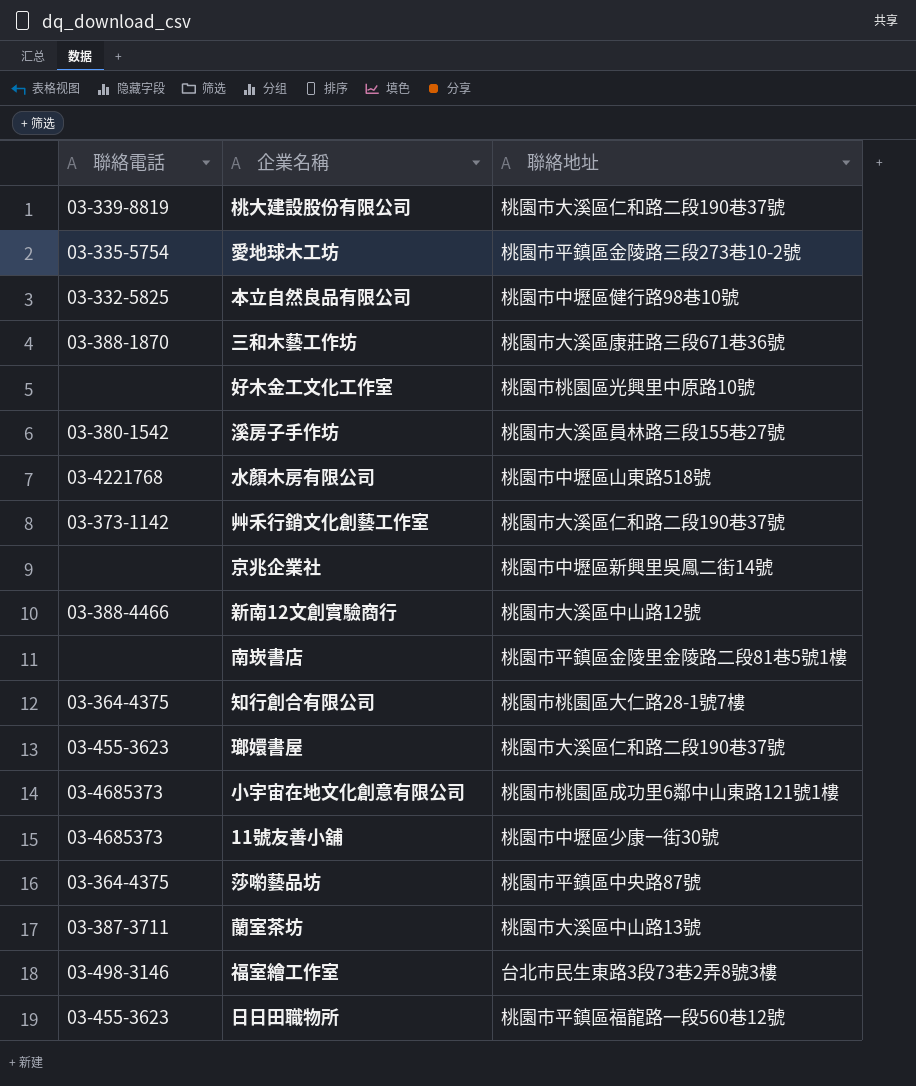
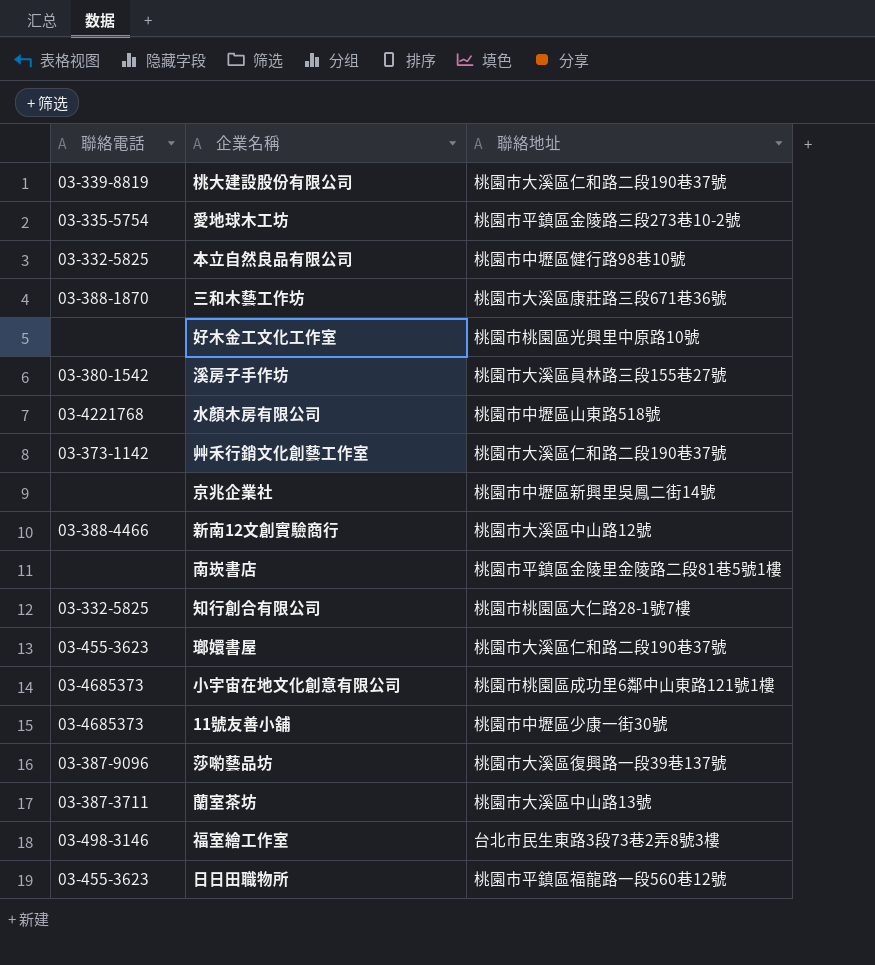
知行創合有限公司 | 聯絡電話: 03-364-4375 -> 03-332-5825
莎喲藝品坊 | 聯絡電話: 03-364-4375 -> 03-387-9096
莎喲藝品坊 | 聯絡地址: 桃園市平鎮區中央路87號 -> 桃園市大溪區復興路一段39巷137號

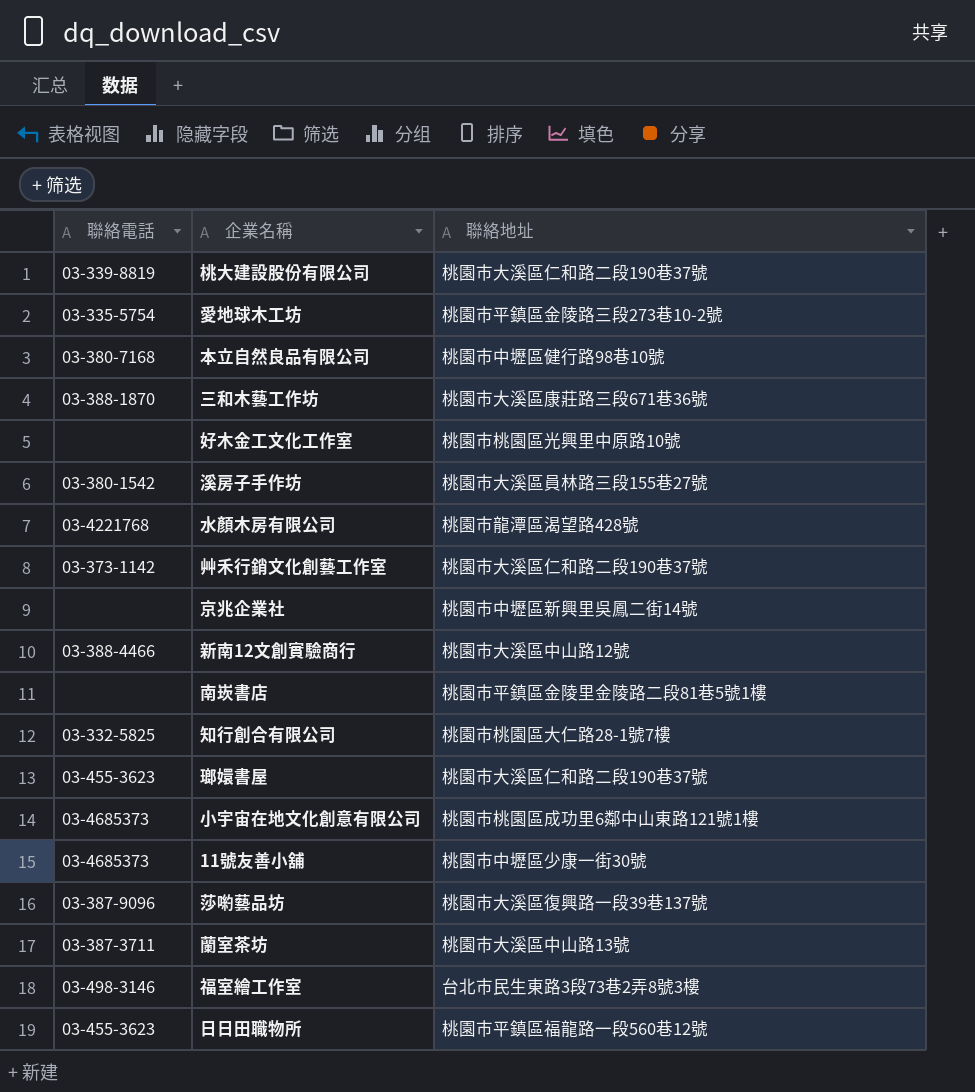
本立自然良品有限公司 | 聯絡電話: 03-332-5825 -> 03-380-7168
水顏木房有限公司 | 聯絡地址: 桃園市中壢區山東路518號 -> 桃園市龍潭區渴望路428號

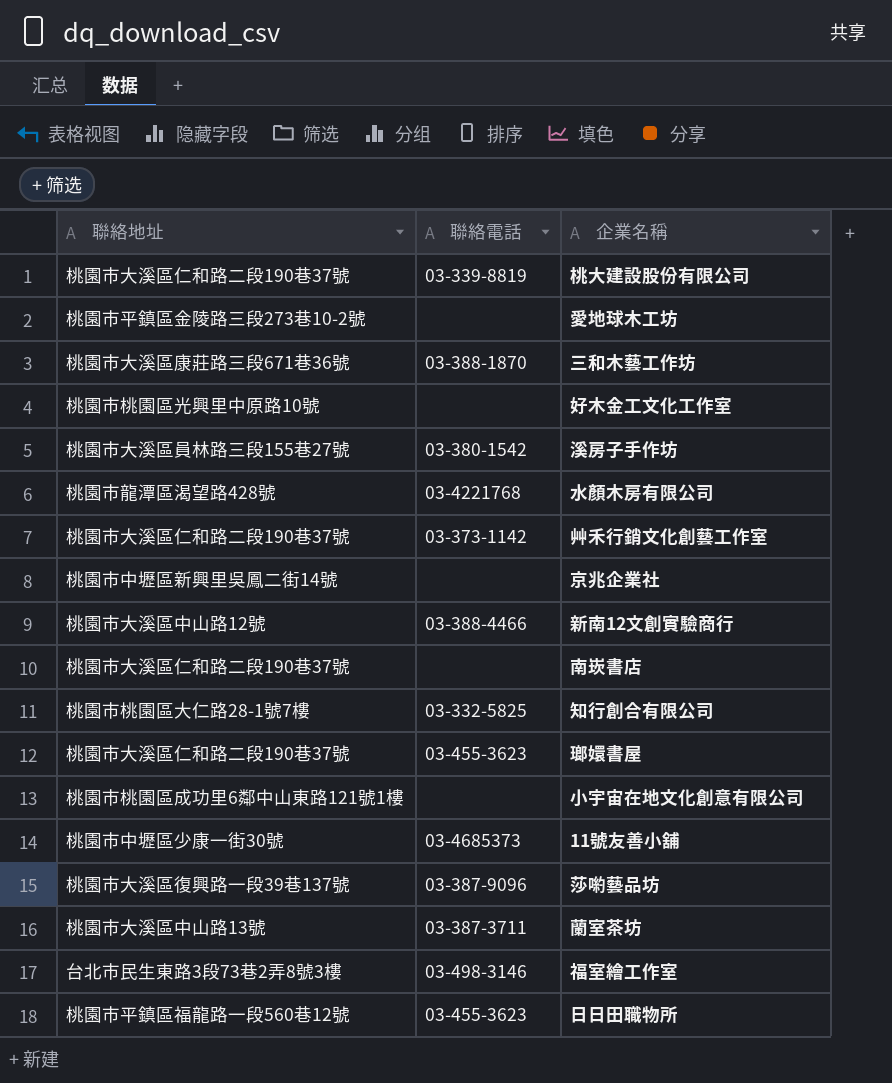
column 聯絡地址 | position: 3 -> 1
row 本立自然良品有限公司: 03-380-7168 | 桃園市中壢區健行路98巷10號 -> none
愛地球木工坊 | 聯絡電話: 03-335-5754 -> none
南崁書店 | 聯絡地址: 桃園市平鎮區金陵里金陵路二段81巷5號1樓 -> 桃園市大溪區仁和路二段190巷37號
小宇宙在地文化創意有限公司 | 聯絡電話: 03-4685373 -> none

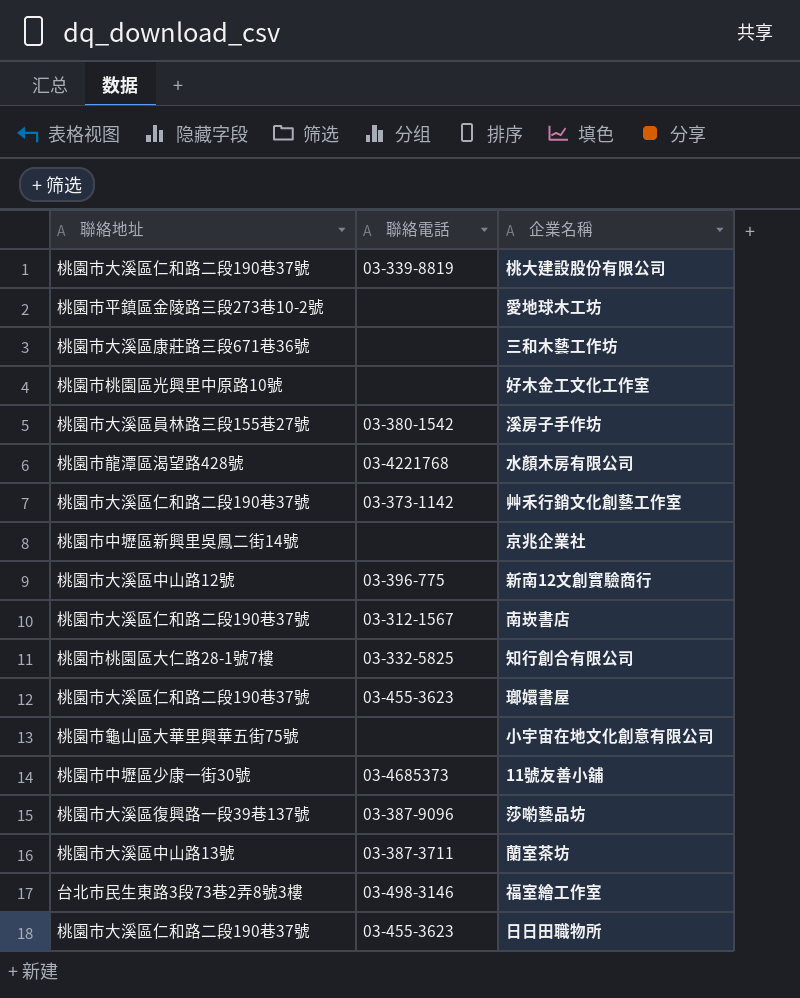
三和木藝工作坊 | 聯絡電話: 03-388-1870 -> none
新南12文創實驗商行 | 聯絡電話: 03-388-4466 -> 03-396-775
南崁書店 | 聯絡電話: none -> 03-312-1567
小宇宙在地文化創意有限公司 | 聯絡地址: 桃園市桃園區成功里6鄰中山東路121號1樓 -> 桃園市龜山區大華里興華五街75號
日日田職物所 | 聯絡地址: 桃園市平鎮區福龍路一段560巷12號 -> 桃園市大溪區仁和路二段190巷37號

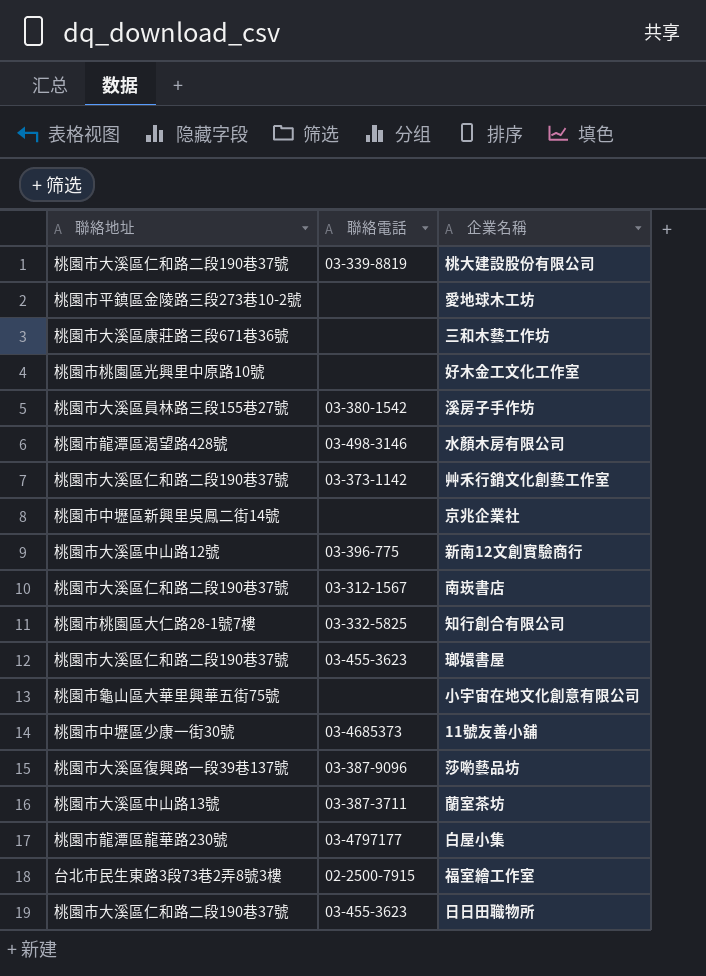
水顏木房有限公司 | 聯絡電話: 03-4221768 -> 03-498-3146
row 白屋小集: none -> 桃園市龍潭區龍華路230號 | 03-4797177
福室繪工作室 | 聯絡電話: 03-498-3146 -> 02-2500-7915

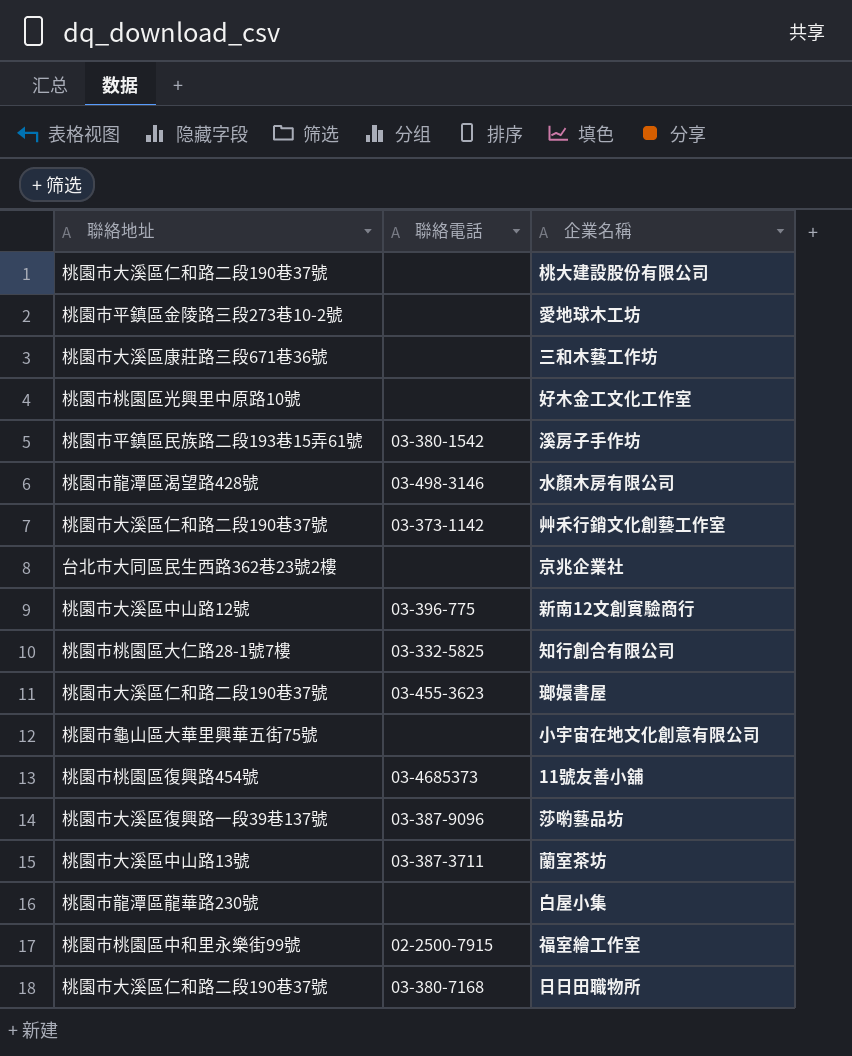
row 南崁書店: 桃園市大溪區仁和路二段190巷37號 | 03-312-1567 -> none
桃大建設股份有限公司 | 聯絡電話: 03-339-8819 -> none
溪房子手作坊 | 聯絡地址: 桃園市大溪區員林路三段155巷27號 -> 桃園市平鎮區民族路二段193巷15弄61號
京兆企業社 | 聯絡地址: 桃園市中壢區新興里吳鳳二街14號 -> 台北市大同區民生西路362巷23號2樓
11號友善小舖 | 聯絡地址: 桃園市中壢區少康一街30號 -> 桃園市桃園區復興路454號
白屋小集 | 聯絡電話: 03-4797177 -> none
福室繪工作室 | 聯絡地址: 台北市民生東路3段73巷2弄8號3樓 -> 桃園市桃園區中和里永樂街99號
日日田職物所 | 聯絡電話: 03-455-3623 -> 03-380-7168

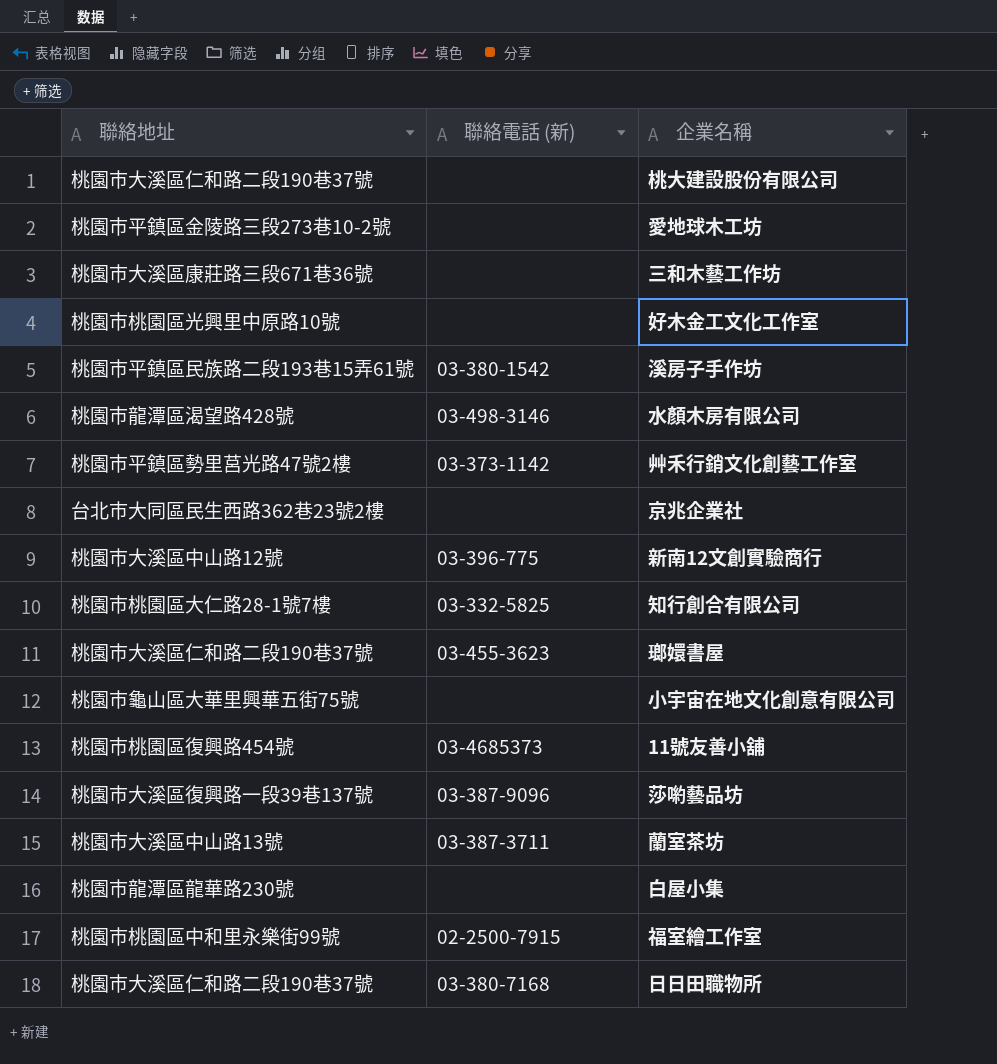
column name: 聯絡電話 -> 聯絡電話 (新)
艸禾行銷文化創藝工作室 | 聯絡地址: 桃園市大溪區仁和路二段190巷37號 -> 桃園市平鎮區勢里莒光路47號2樓

